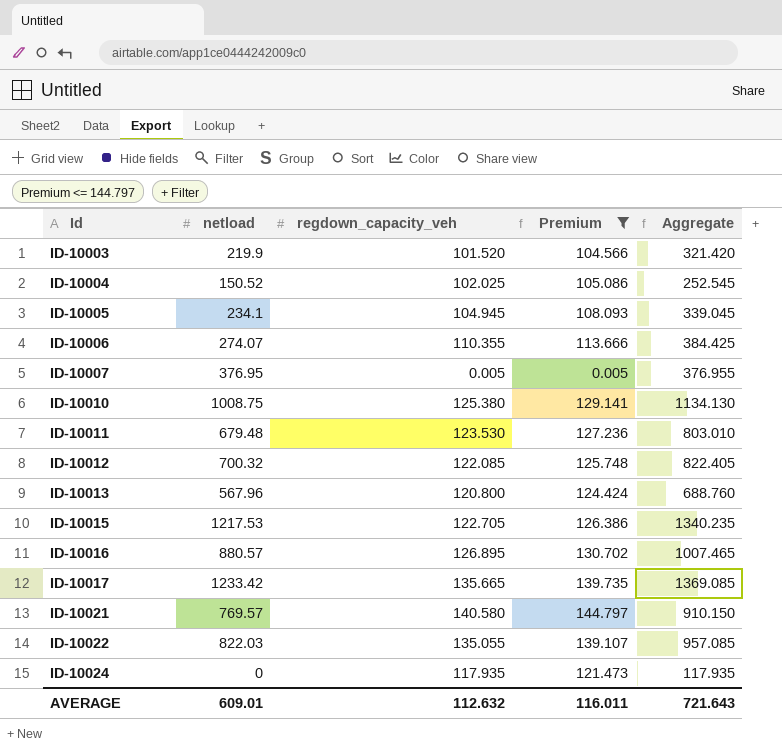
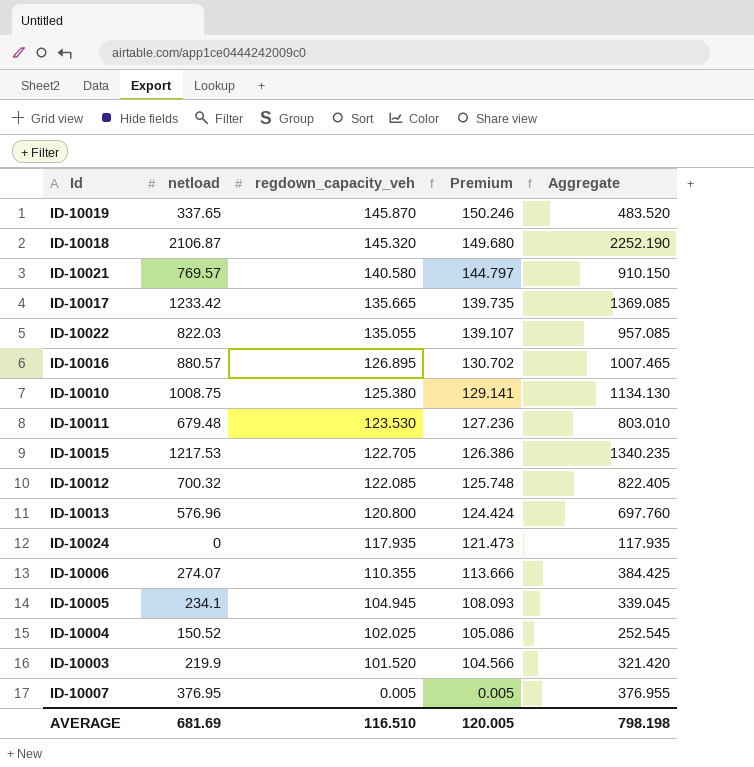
filter: Premium <= 144.797 -> none
row order: Id ascending -> regdown_capacity_veh descending
ID-10013 | netload: 567.96 -> 576.96
ID-10013 | Aggregate: 688.760 -> 697.760
AVERAGE | netload: 609.01 -> 681.69
AVERAGE | regdown_capacity_veh: 112.632 -> 116.510
AVERAGE | Premium: 116.011 -> 120.005
AVERAGE | Aggregate: 721.643 -> 798.198

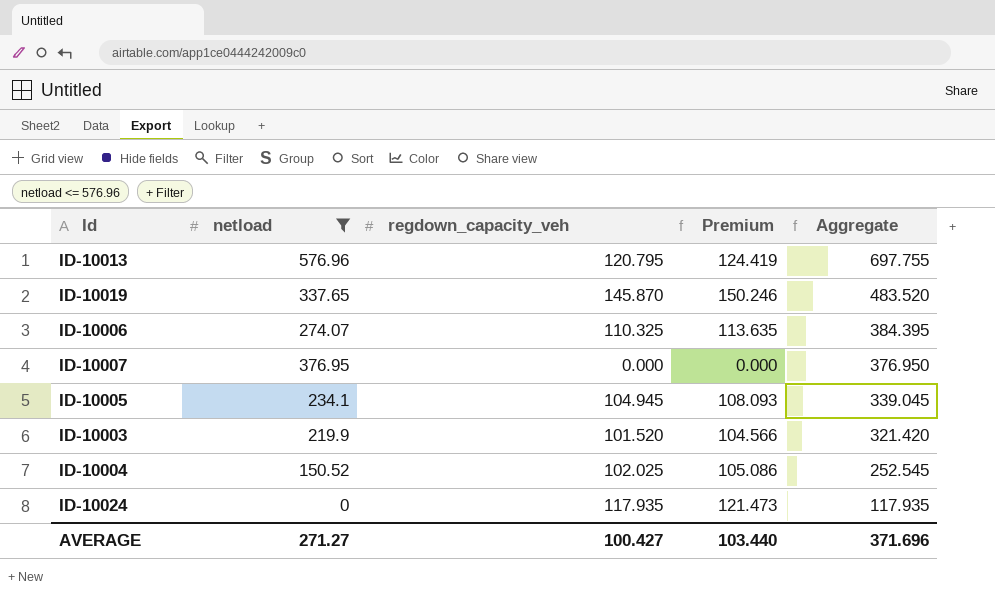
filter: none -> netload <= 576.96
row order: regdown_capacity_veh descending -> Aggregate descending
ID-10013 | regdown_capacity_veh: 120.800 -> 120.795
ID-10013 | Premium: 124.424 -> 124.419
ID-10013 | Aggregate: 697.760 -> 697.755
ID-10006 | regdown_capacity_veh: 110.355 -> 110.325
ID-10006 | Premium: 113.666 -> 113.635
ID-10006 | Aggregate: 384.425 -> 384.395
ID-10007 | regdown_capacity_veh: 0.005 -> 0.000
ID-10007 | Premium: 0.005 -> 0.000
ID-10007 | Aggregate: 376.955 -> 376.950
AVERAGE | netload: 681.69 -> 271.27
AVERAGE | regdown_capacity_veh: 116.510 -> 100.427
AVERAGE | Premium: 120.005 -> 103.440
AVERAGE | Aggregate: 798.198 -> 371.696

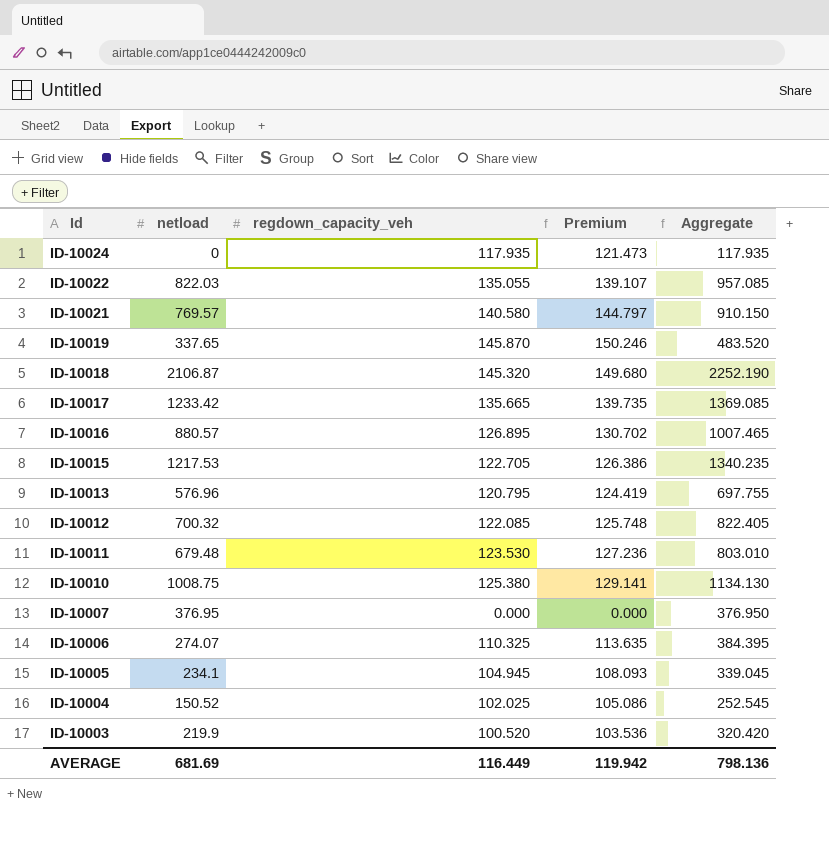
filter: netload <= 576.96 -> none
row order: Aggregate descending -> Id descending
ID-10003 | regdown_capacity_veh: 101.520 -> 100.520
ID-10003 | Premium: 104.566 -> 103.536
ID-10003 | Aggregate: 321.420 -> 320.420
AVERAGE | netload: 271.27 -> 681.69
AVERAGE | regdown_capacity_veh: 100.427 -> 116.449
AVERAGE | Premium: 103.440 -> 119.942
AVERAGE | Aggregate: 371.696 -> 798.136

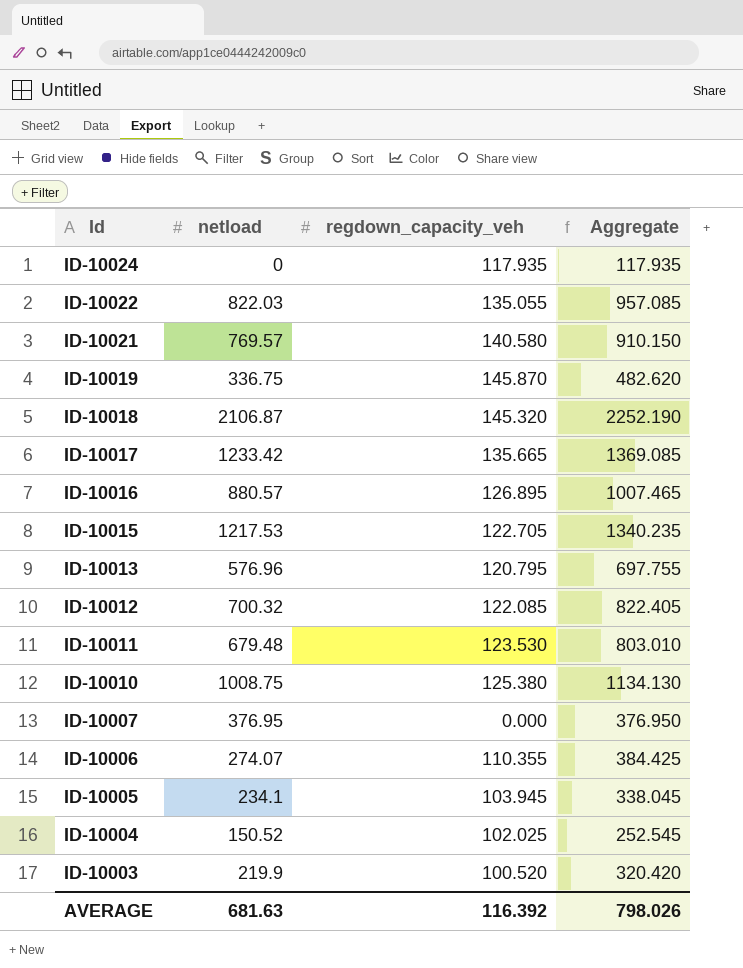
column Premium | formula: [regdown_capacity_veh] * 1.03 -> none
ID-10019 | netload: 337.65 -> 336.75
ID-10019 | Aggregate: 483.520 -> 482.620
ID-10006 | regdown_capacity_veh: 110.325 -> 110.355
ID-10006 | Aggregate: 384.395 -> 384.425
ID-10005 | regdown_capacity_veh: 104.945 -> 103.945
ID-10005 | Aggregate: 339.045 -> 338.045
AVERAGE | netload: 681.69 -> 681.63
AVERAGE | regdown_capacity_veh: 116.449 -> 116.392
AVERAGE | Aggregate: 798.136 -> 798.026

